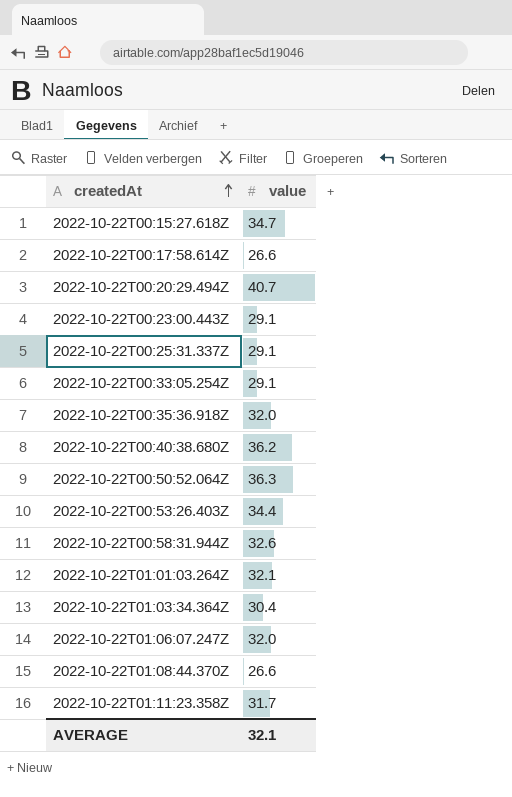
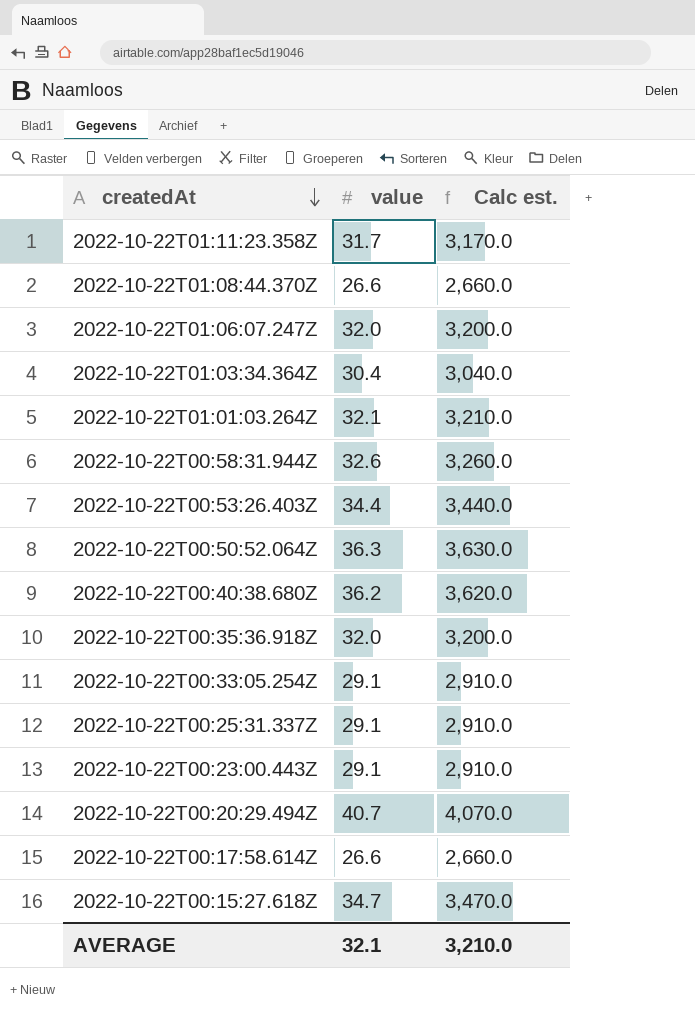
row order: createdAt ascending -> createdAt descending
column Calc est. | formula: none -> [value] * 100

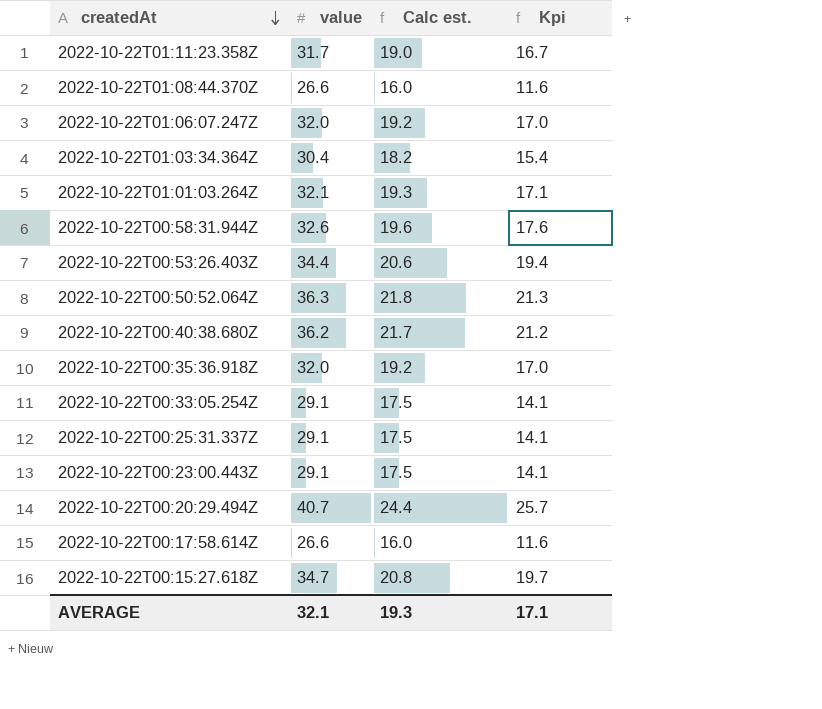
column Calc est. | formula: [value] * 100 -> [value] * 0.6
column Kpi | formula: none -> [value] - 15
AVERAGE | Calc est.: 3,210.0 -> 19.3

